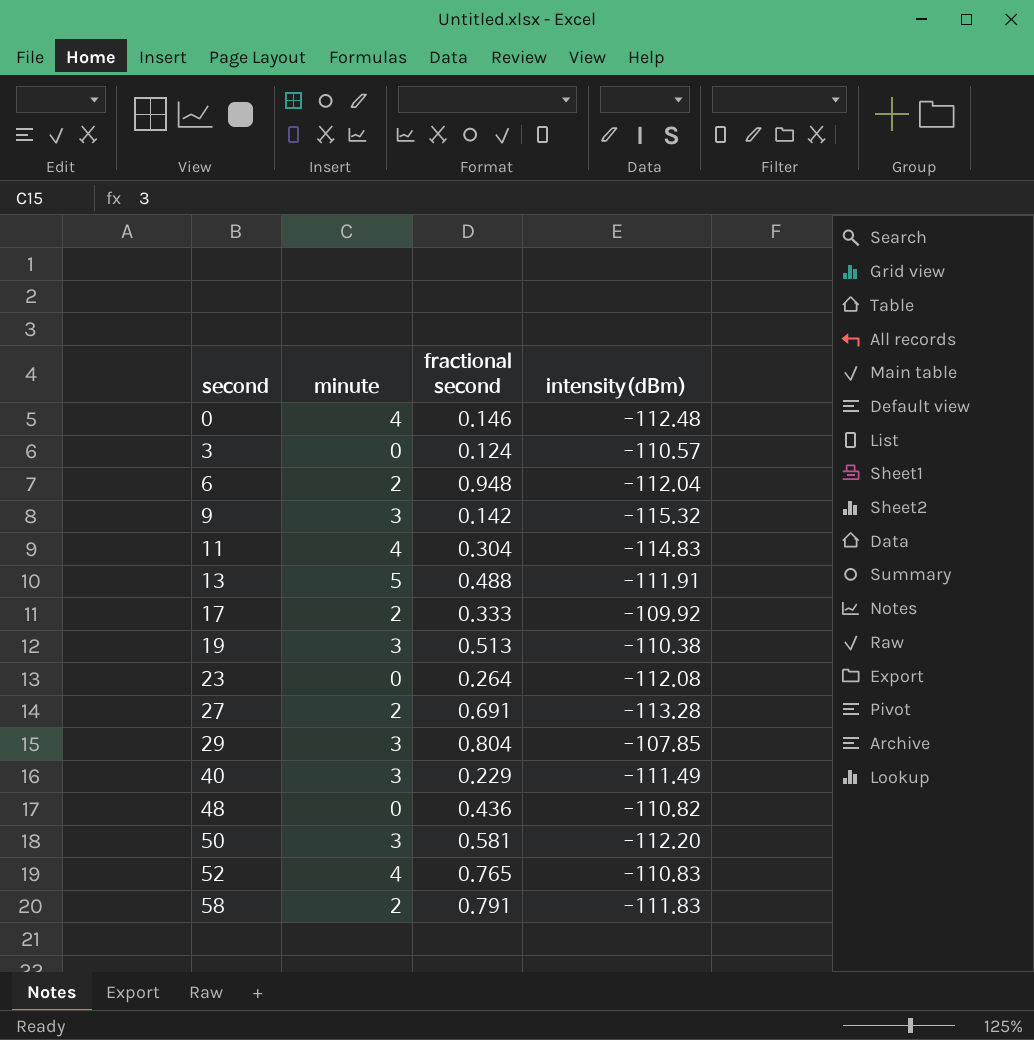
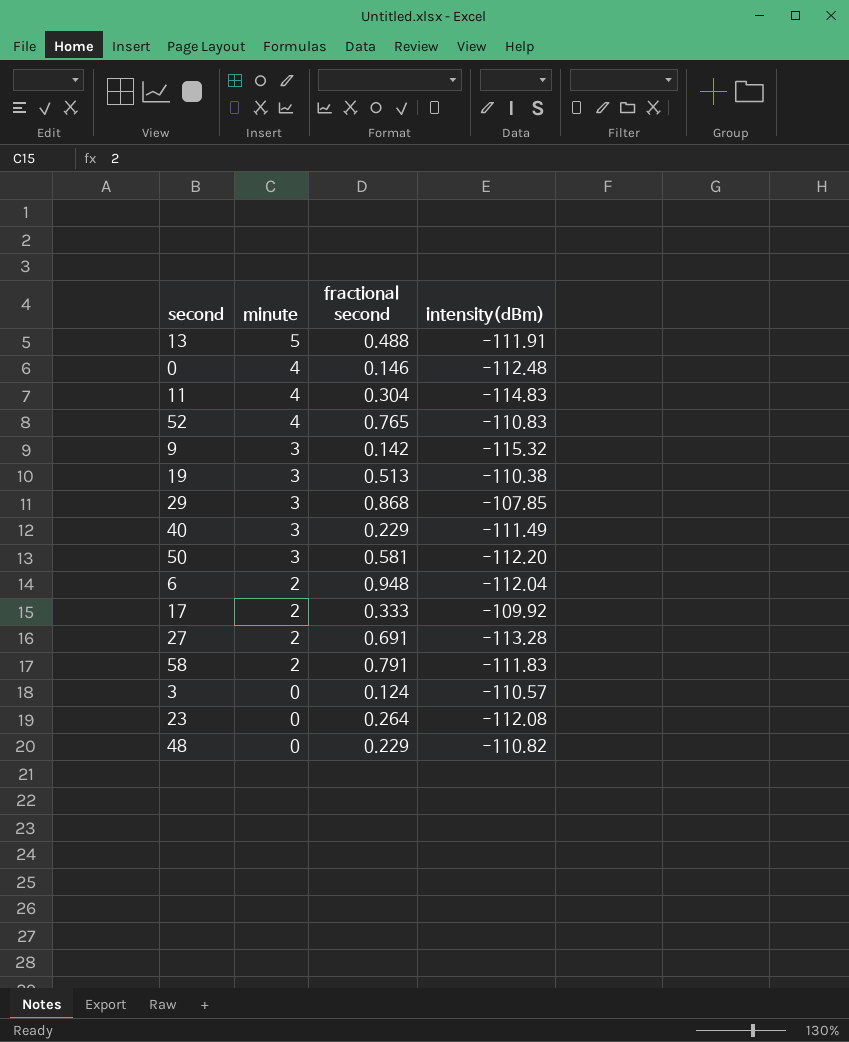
row order: second ascending -> minute descending
29 | fractional second: 0.804 -> 0.868
48 | fractional second: 0.436 -> 0.229

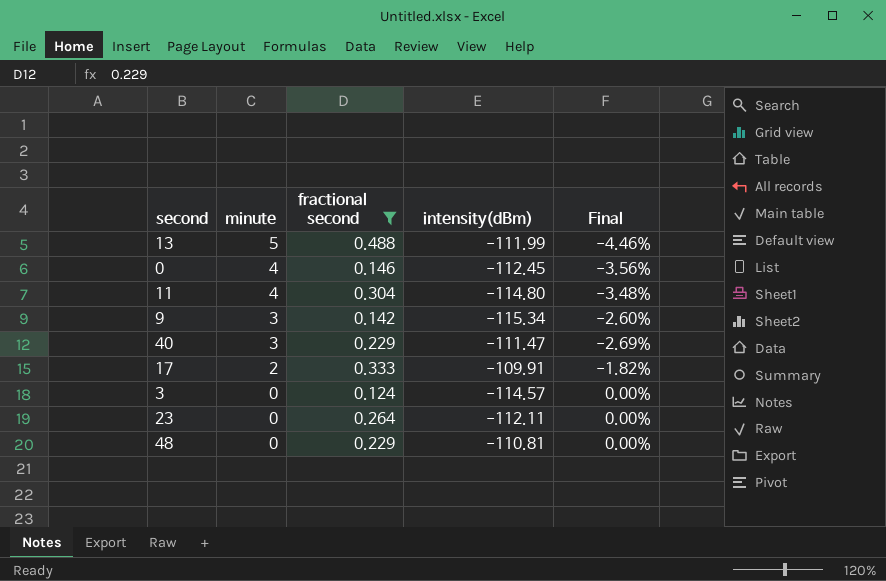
filter: none -> fractional second <= 0.488
column Final | formula: none -> [minute] / [intensity(dBm)]
13 | intensity(dBm): -111.91 -> -111.99
0 | intensity(dBm): -112.48 -> -112.45
11 | intensity(dBm): -114.83 -> -114.80
9 | intensity(dBm): -115.32 -> -115.34
40 | intensity(dBm): -111.49 -> -111.47
17 | intensity(dBm): -109.92 -> -109.91
3 | intensity(dBm): -110.57 -> -114.57
23 | intensity(dBm): -112.08 -> -112.11
48 | intensity(dBm): -110.82 -> -110.81

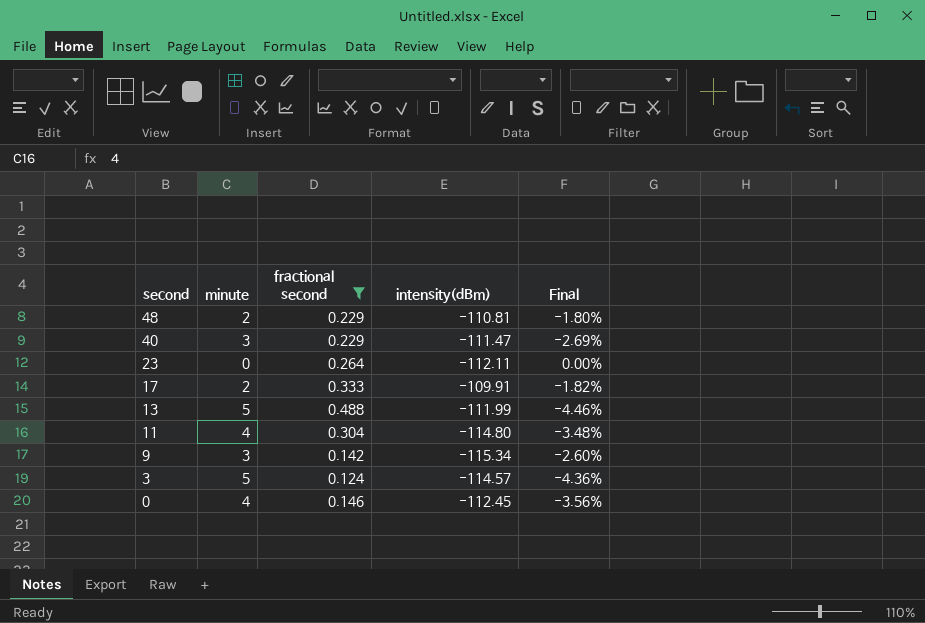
row order: minute descending -> second descending
48 | minute: 0 -> 2
48 | Final: 0.00% -> -1.80%
3 | minute: 0 -> 5
3 | Final: 0.00% -> -4.36%

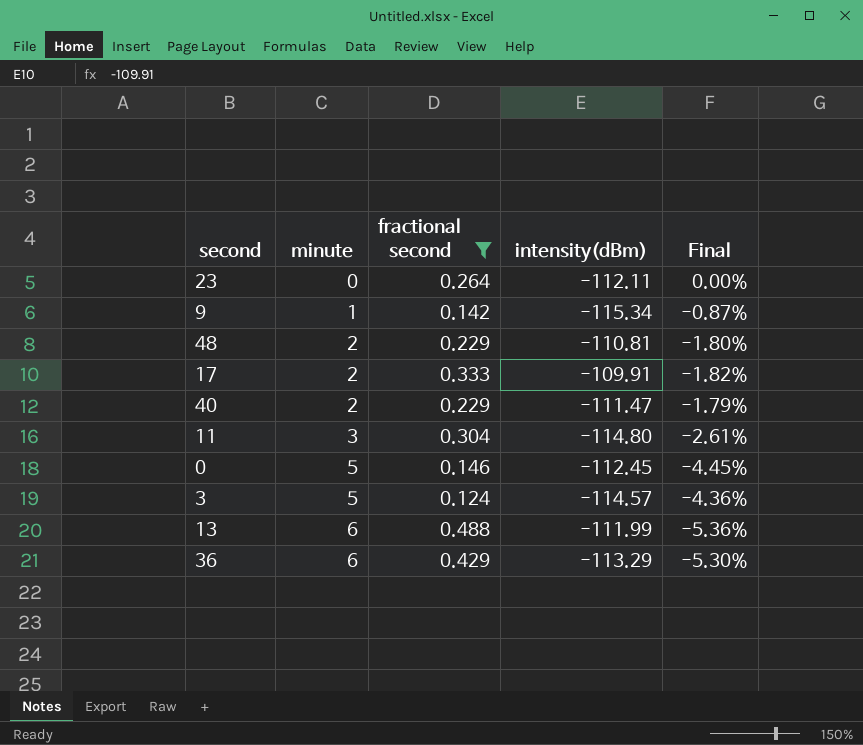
row order: second descending -> minute ascending
9 | minute: 3 -> 1
9 | Final: -2.60% -> -0.87%
40 | minute: 3 -> 2
40 | Final: -2.69% -> -1.79%
11 | minute: 4 -> 3
11 | Final: -3.48% -> -2.61%
0 | minute: 4 -> 5
0 | Final: -3.56% -> -4.45%
13 | minute: 5 -> 6
13 | Final: -4.46% -> -5.36%
row 36: none -> 6 | 0.429 | -113.29 | -5.30%

